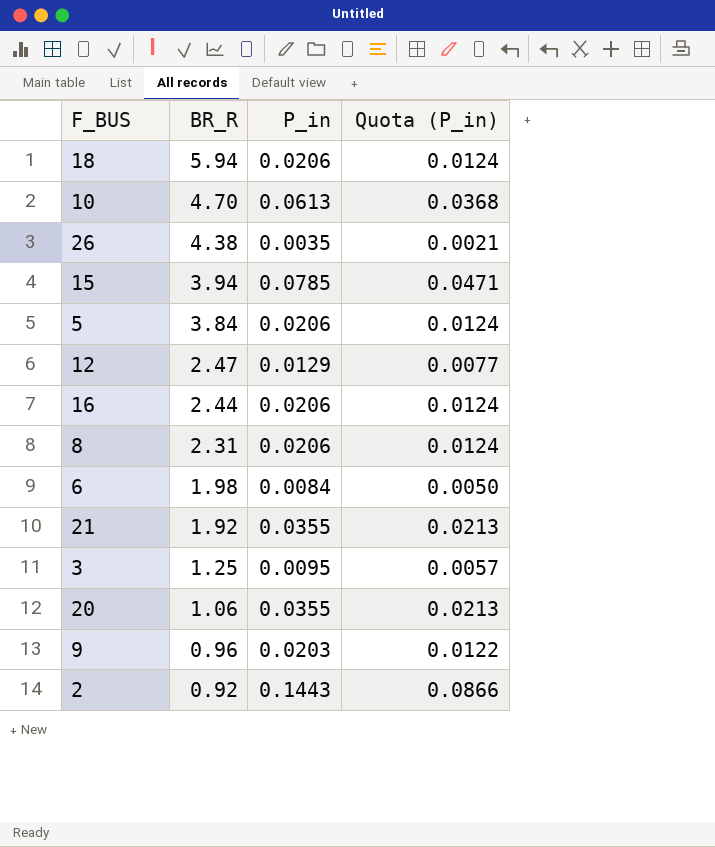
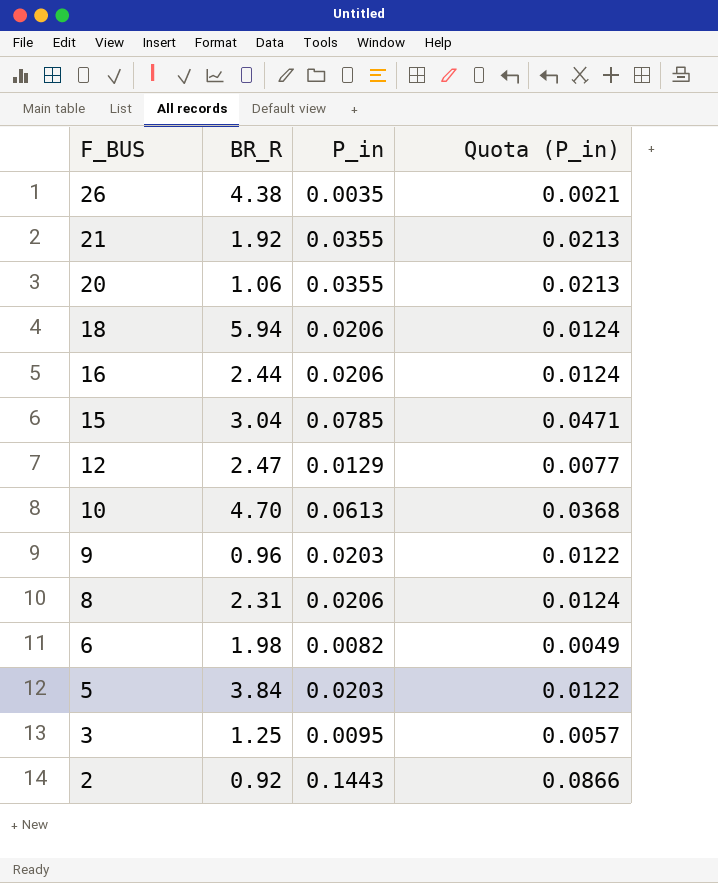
row order: BR_R descending -> F_BUS descending
15 | BR_R: 3.94 -> 3.04
6 | P_in: 0.0084 -> 0.0082
6 | Quota (P_in): 0.0050 -> 0.0049
5 | P_in: 0.0206 -> 0.0203
5 | Quota (P_in): 0.0124 -> 0.0122

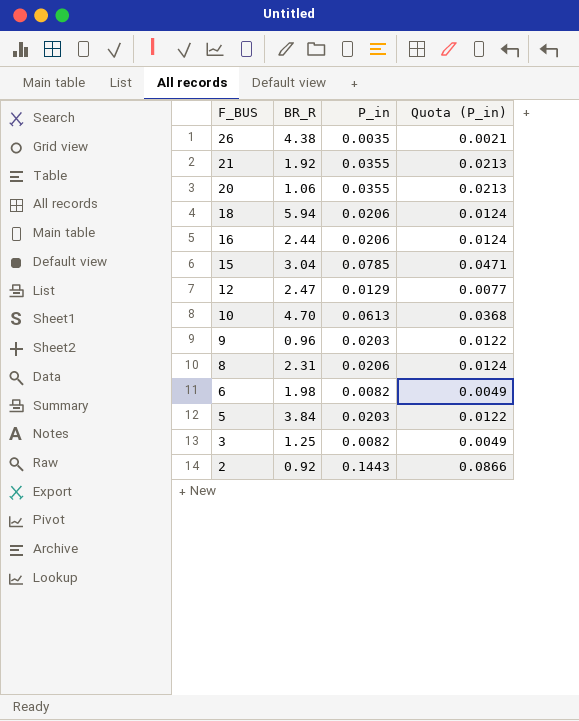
3 | P_in: 0.0095 -> 0.0082
3 | Quota (P_in): 0.0057 -> 0.0049

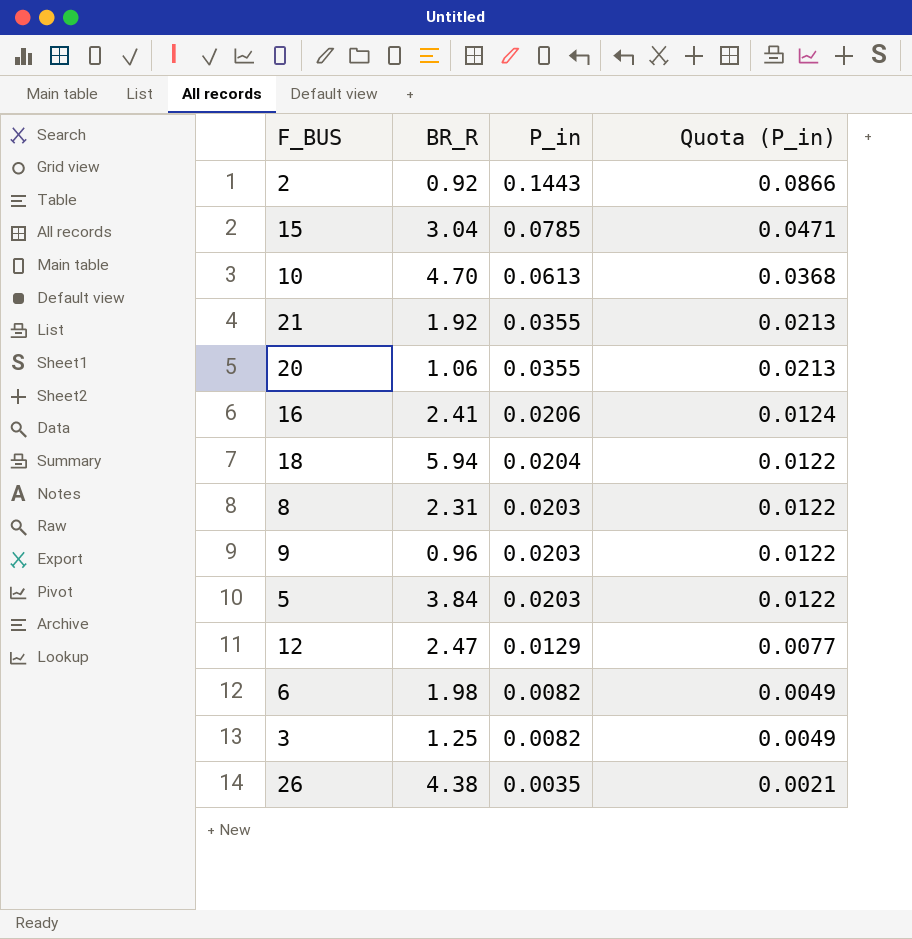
row order: F_BUS descending -> P_in descending
16 | BR_R: 2.44 -> 2.41
18 | P_in: 0.0206 -> 0.0204
18 | Quota (P_in): 0.0124 -> 0.0122
8 | P_in: 0.0206 -> 0.0203
8 | Quota (P_in): 0.0124 -> 0.0122

